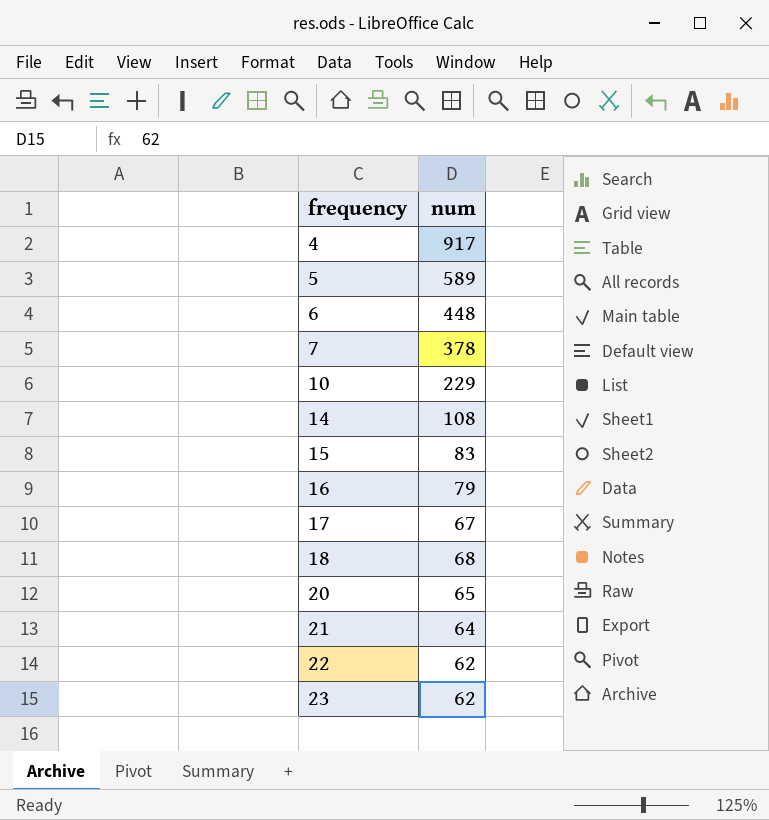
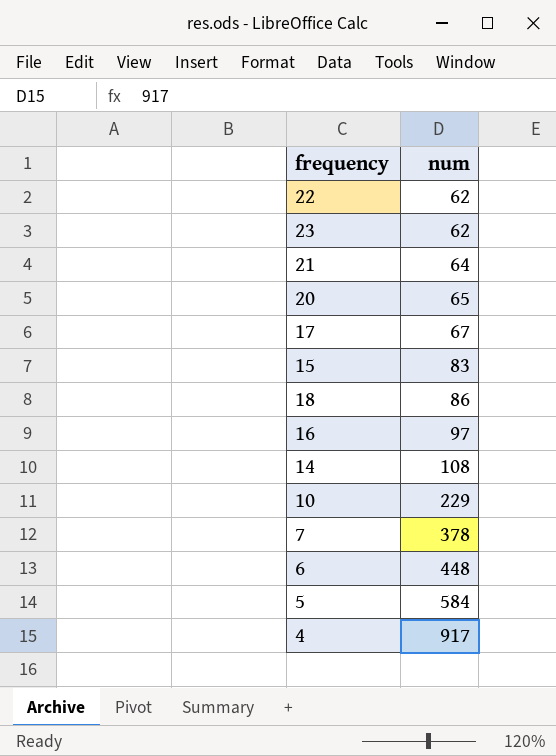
row order: frequency ascending -> num ascending
18 | num: 68 -> 86
16 | num: 79 -> 97
5 | num: 589 -> 584

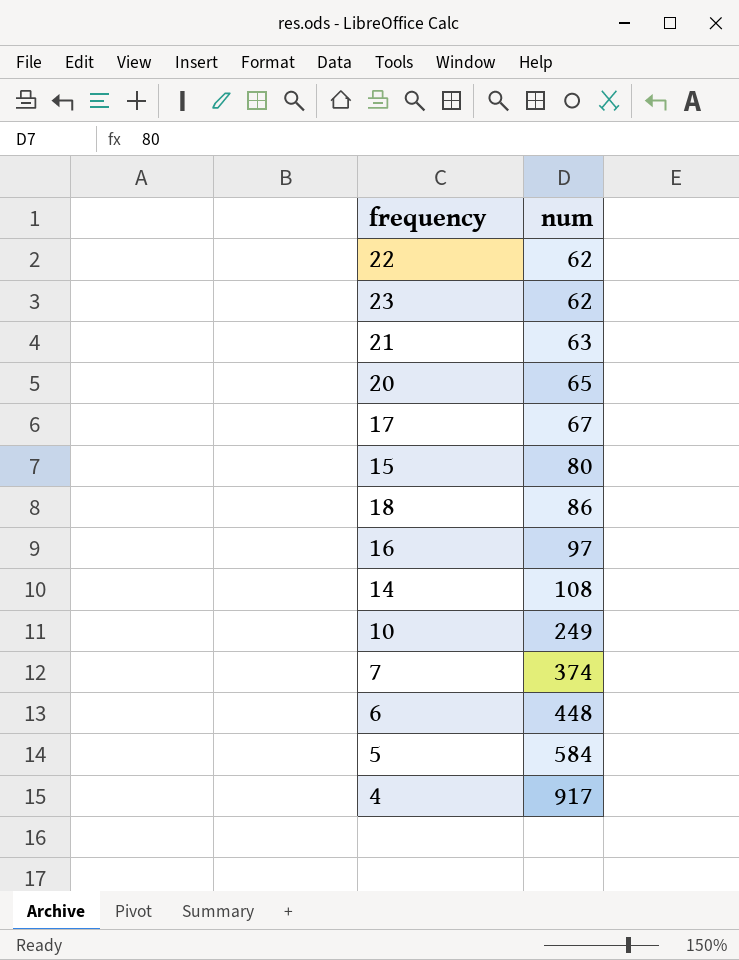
21 | num: 64 -> 63
15 | num: 83 -> 80
10 | num: 229 -> 249
7 | num: 378 -> 374

